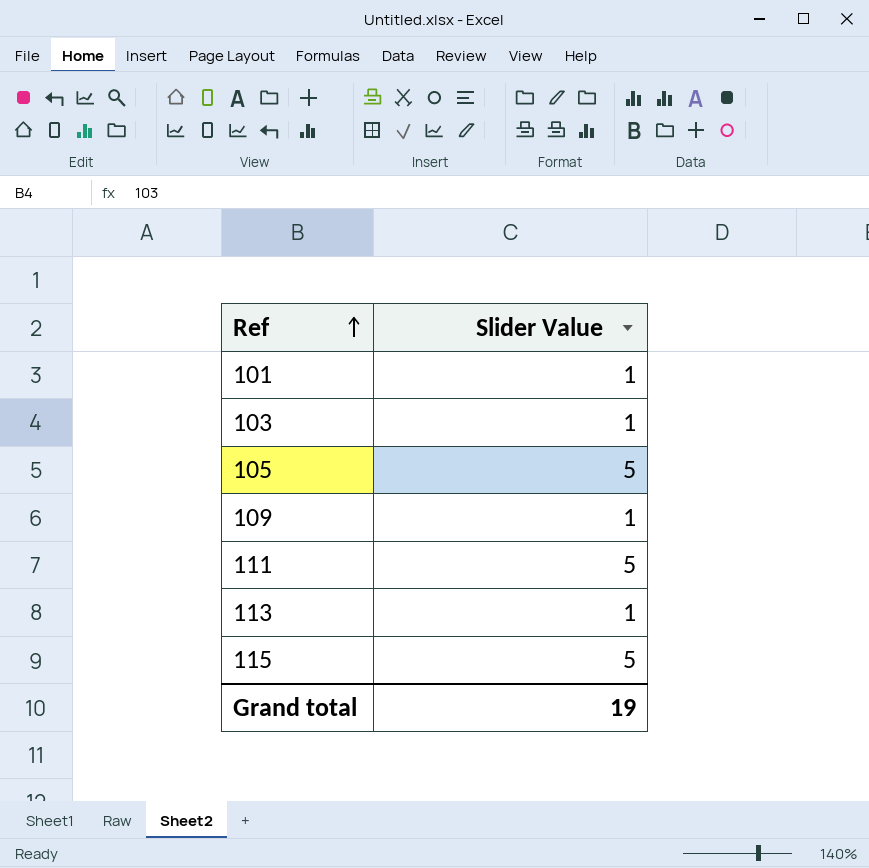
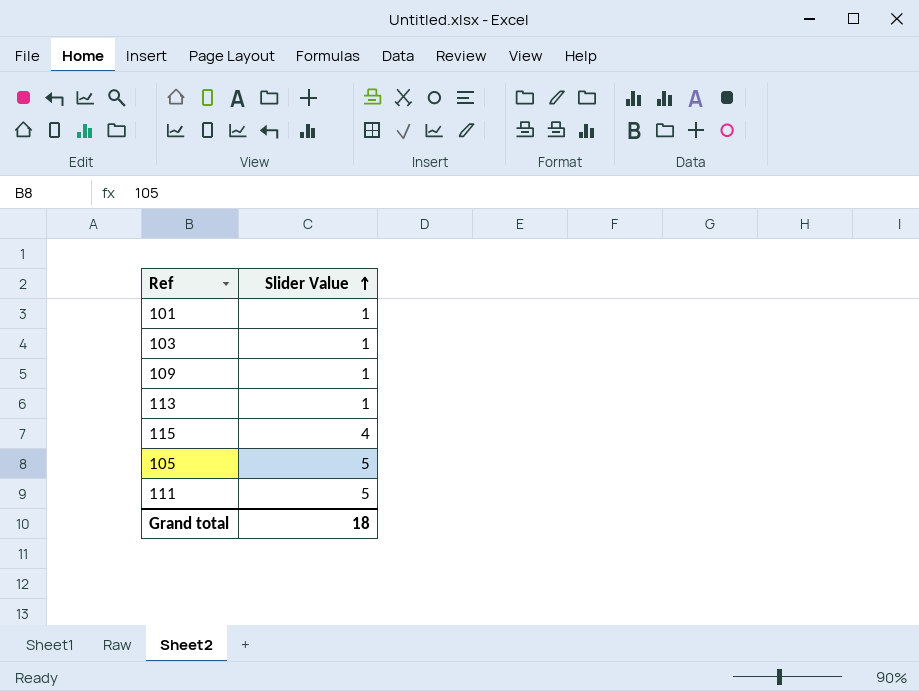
row order: Ref ascending -> Slider Value ascending
115 | Slider Value: 5 -> 4
Grand total | Slider Value: 19 -> 18

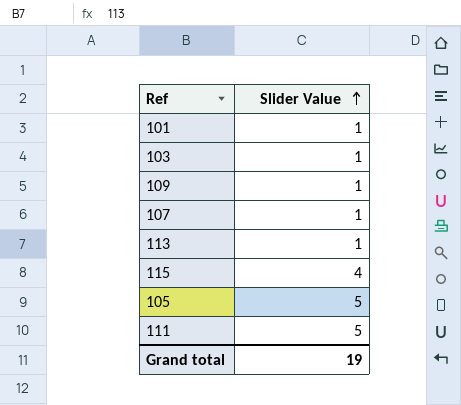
row 107: none -> 1
Grand total | Slider Value: 18 -> 19

